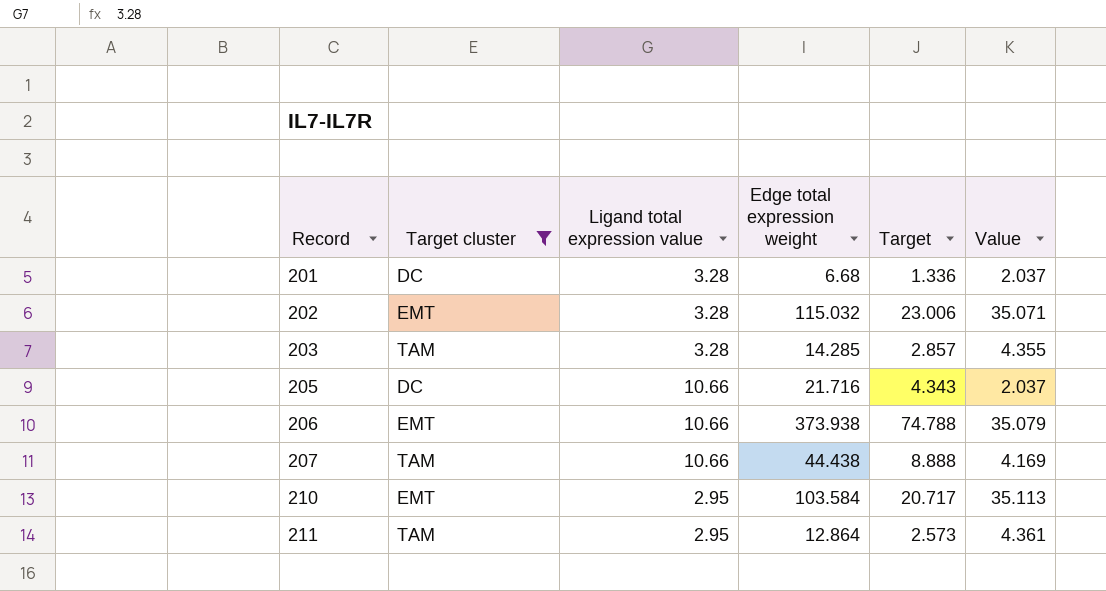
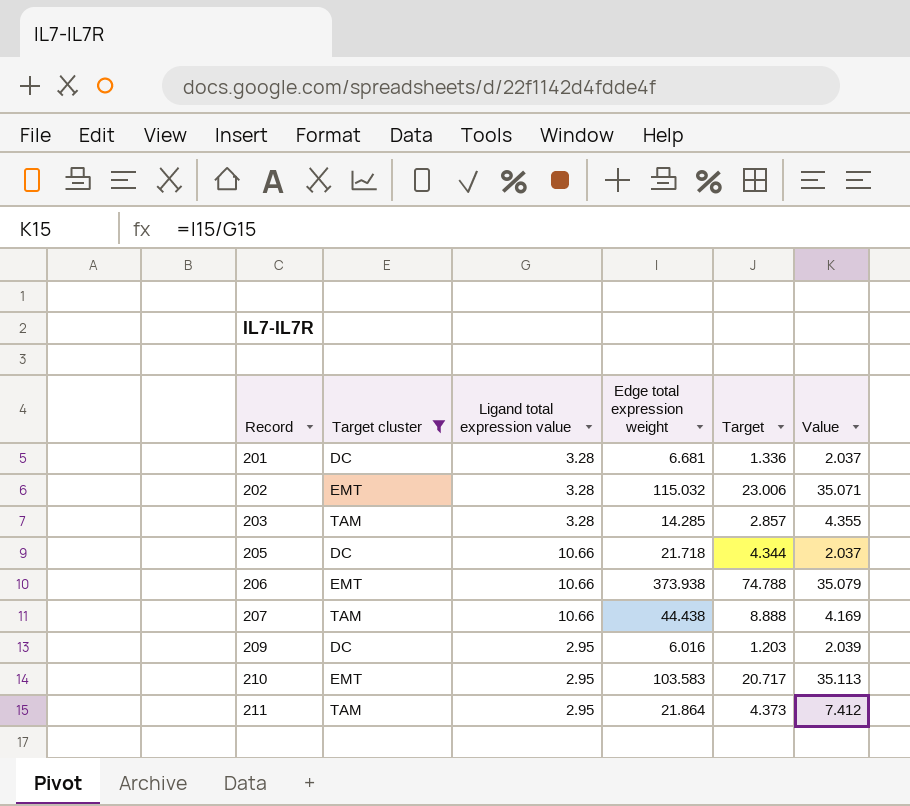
201 | Edge total expression weight: 6.68 -> 6.681
205 | Edge total expression weight: 21.716 -> 21.718
205 | Target: 4.343 -> 4.344
row 209: none -> DC | 2.95 | 6.016 | 1.203 | 2.039
210 | Edge total expression weight: 103.584 -> 103.583
211 | Edge total expression weight: 12.864 -> 21.864
211 | Target: 2.573 -> 4.373
211 | Value: 4.361 -> 7.412

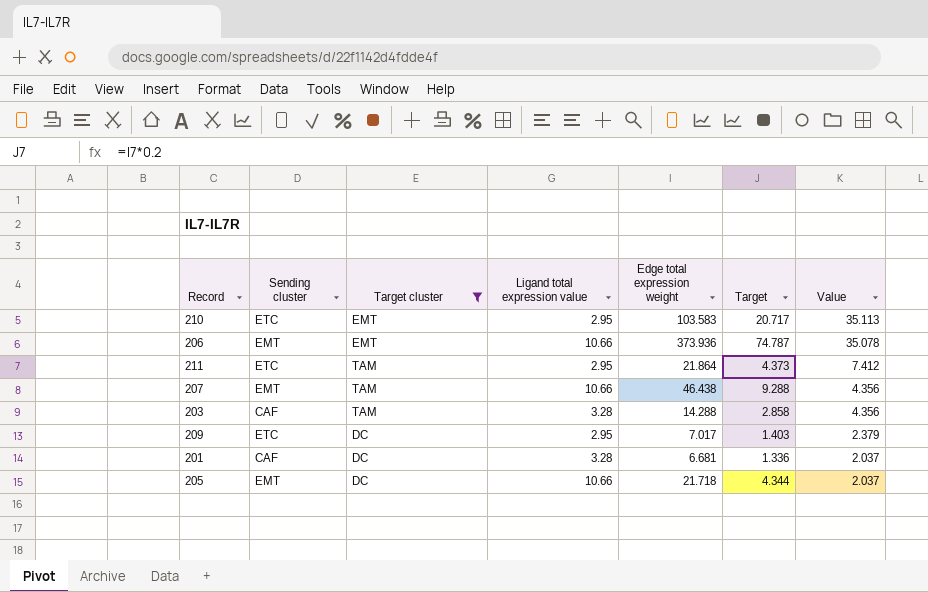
row order: Record ascending -> Value descending
column Sending cluster | position: none -> 2
row 202: EMT | 3.28 | 115.032 | 23.006 | 35.071 -> none
206 | Edge total expression weight: 373.938 -> 373.936
206 | Target: 74.788 -> 74.787
206 | Value: 35.079 -> 35.078
207 | Edge total expression weight: 44.438 -> 46.438
207 | Target: 8.888 -> 9.288
207 | Value: 4.169 -> 4.356
203 | Edge total expression weight: 14.285 -> 14.288
203 | Target: 2.857 -> 2.858
203 | Value: 4.355 -> 4.356
209 | Edge total expression weight: 6.016 -> 7.017
209 | Target: 1.203 -> 1.403
209 | Value: 2.039 -> 2.379

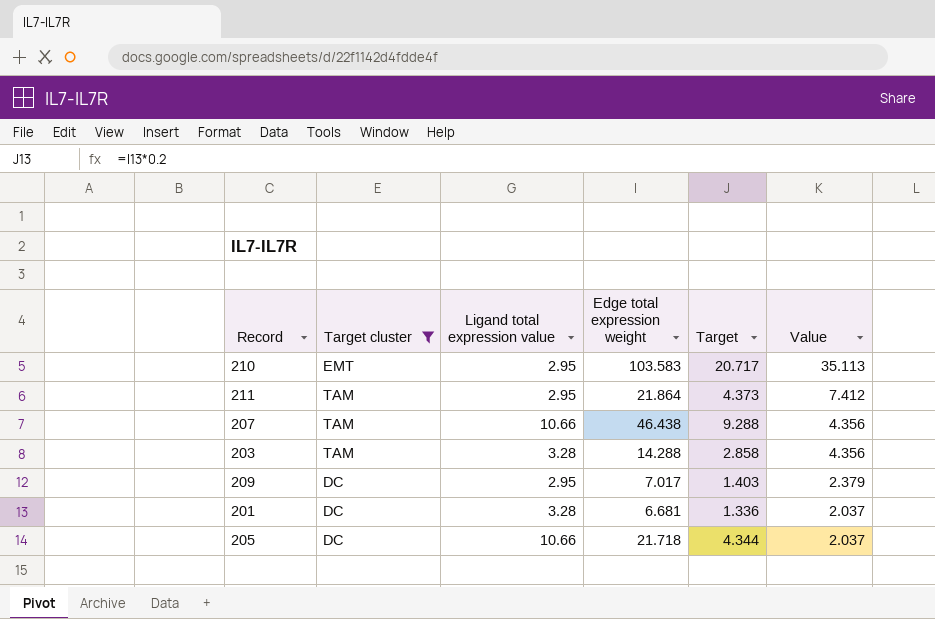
column Sending cluster | position: 2 -> none
row 206: EMT | EMT | 10.66 | 373.936 | 74.787 | 35.078 -> none

